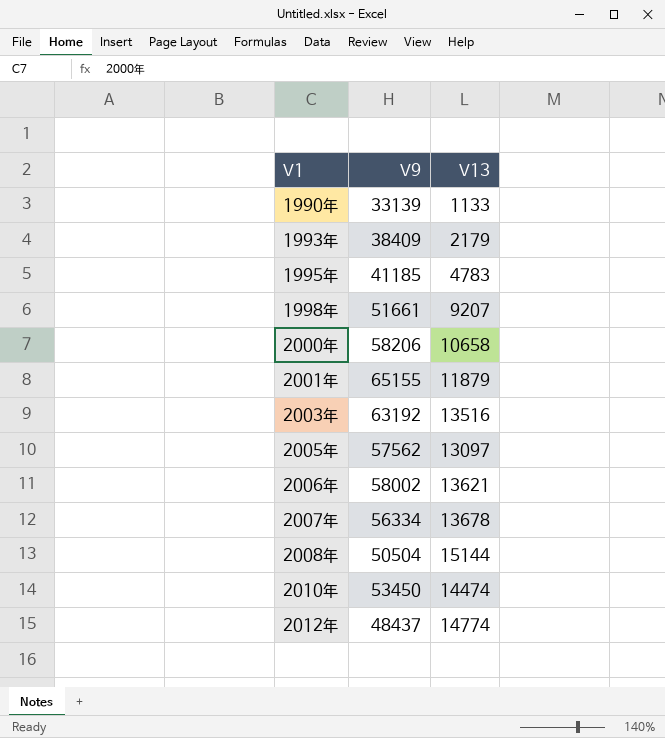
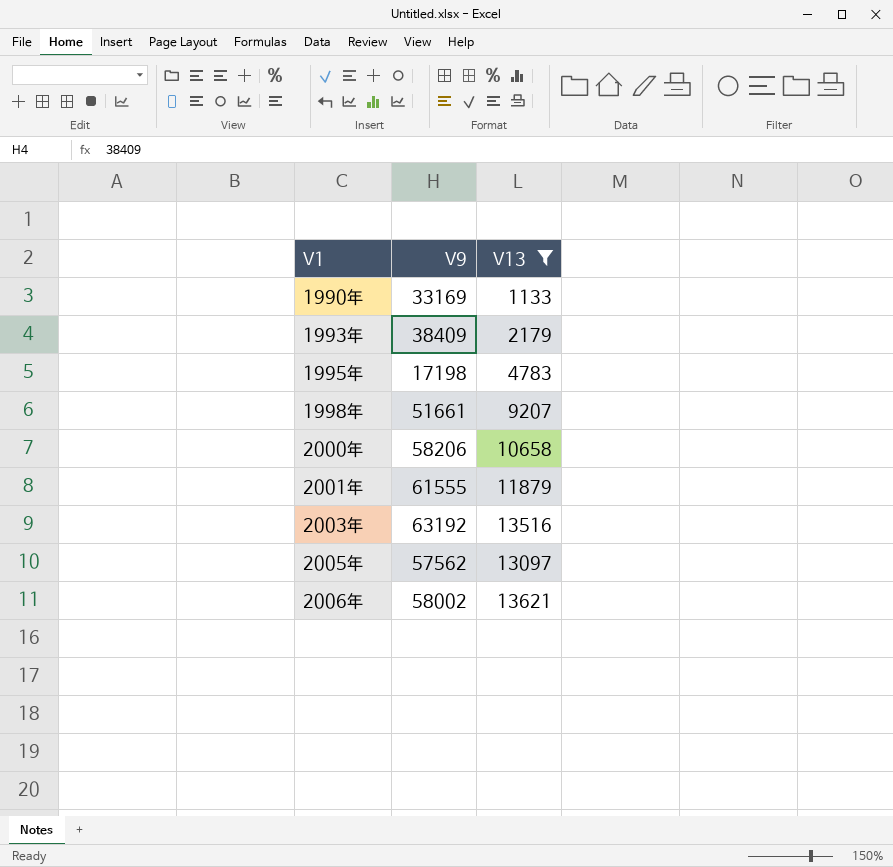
filter: none -> V13 <= 13621
1990年 | V9: 33139 -> 33169
1995年 | V9: 41185 -> 17198
2001年 | V9: 65155 -> 61555

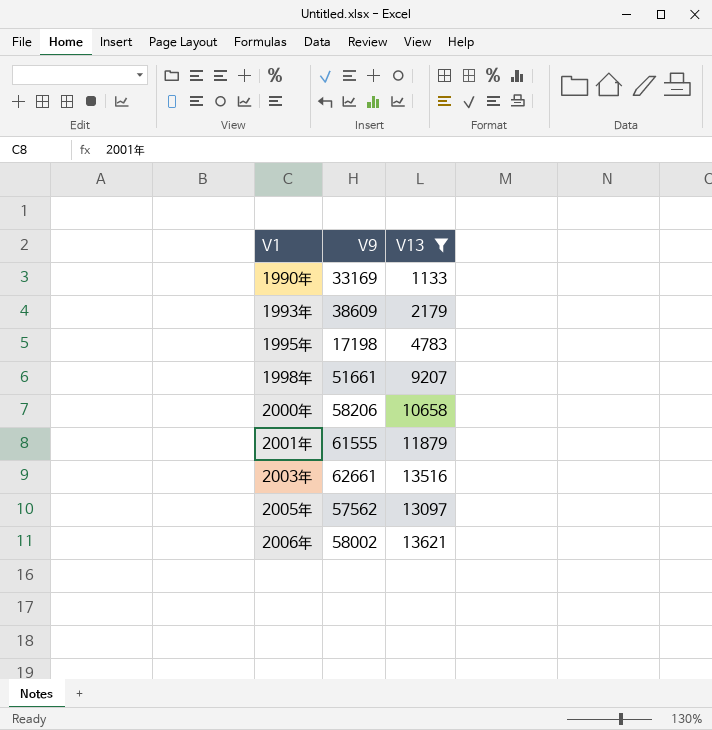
1993年 | V9: 38409 -> 38609
2003年 | V9: 63192 -> 62661

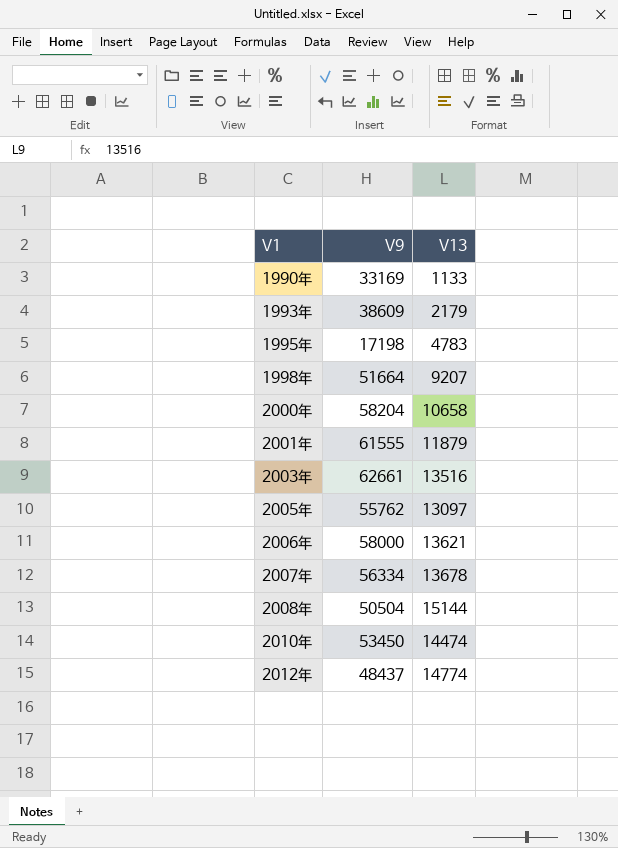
filter: V13 <= 13621 -> none
1998年 | V9: 51661 -> 51664
2000年 | V9: 58206 -> 58204
2005年 | V9: 57562 -> 55762
2006年 | V9: 58002 -> 58000

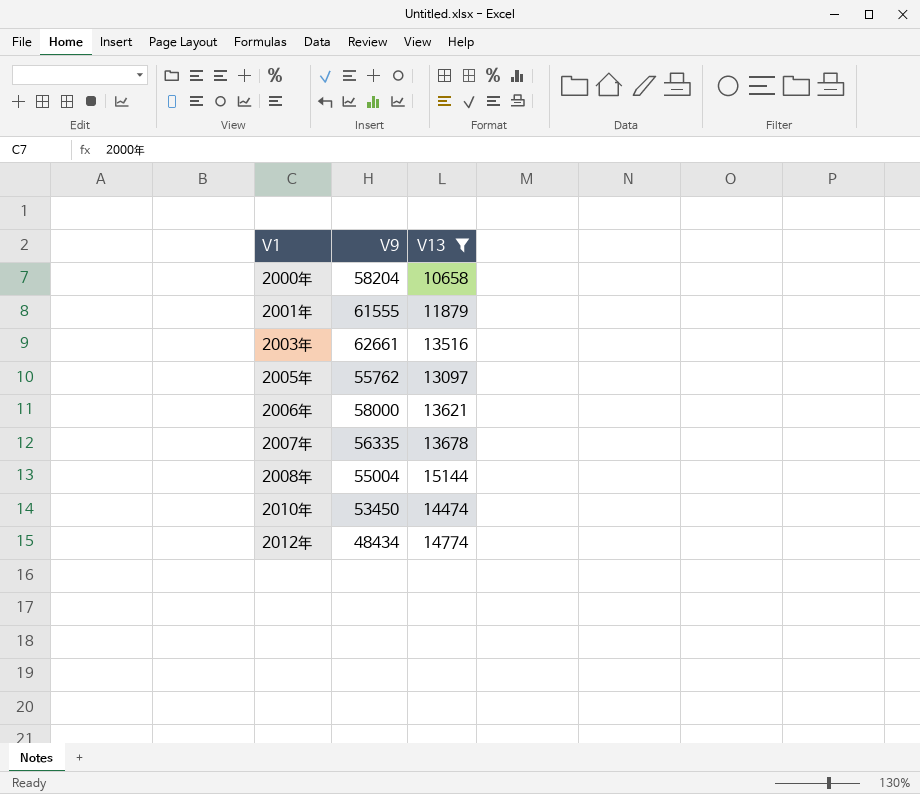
filter: none -> V13 >= 10658
2007年 | V9: 56334 -> 56335
2008年 | V9: 50504 -> 55004
2012年 | V9: 48437 -> 48434

